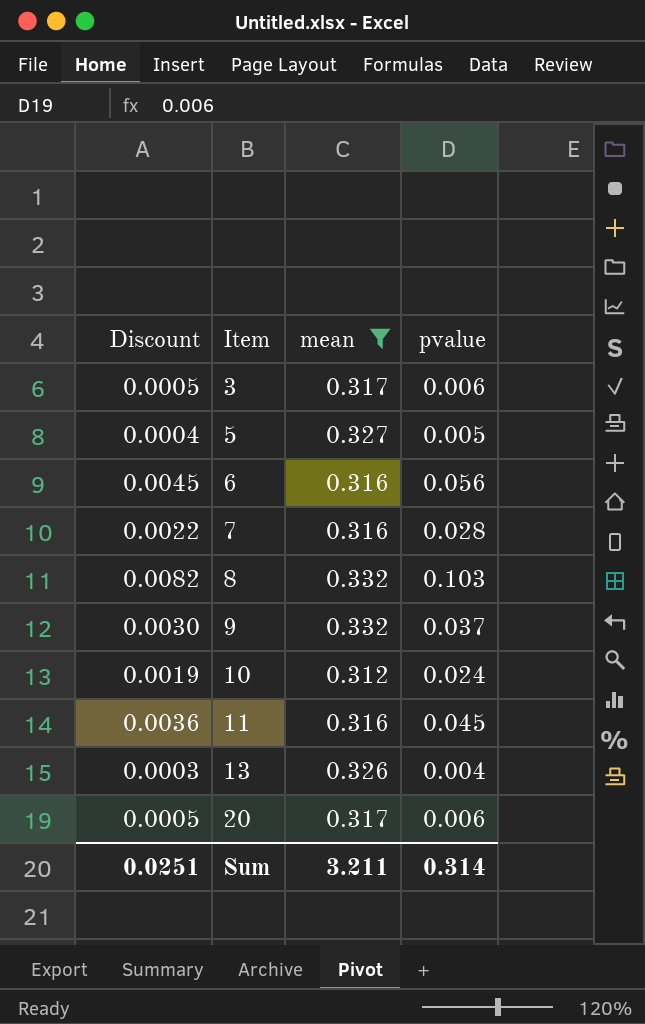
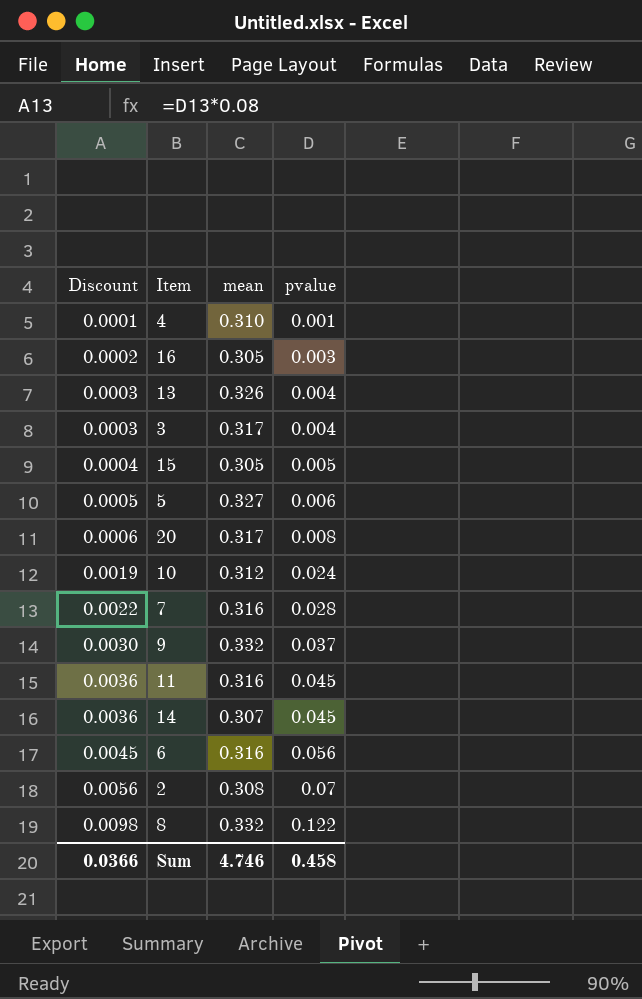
filter: mean >= 0.312 -> none
row order: Item ascending -> Discount ascending
3 | Discount: 0.0005 -> 0.0003
3 | pvalue: 0.006 -> 0.004
5 | Discount: 0.0004 -> 0.0005
5 | pvalue: 0.005 -> 0.006
20 | Discount: 0.0005 -> 0.0006
20 | pvalue: 0.006 -> 0.008
8 | Discount: 0.0082 -> 0.0098
8 | pvalue: 0.103 -> 0.122
Sum | Discount: 0.0251 -> 0.0366
Sum | mean: 3.211 -> 4.746
Sum | pvalue: 0.314 -> 0.458

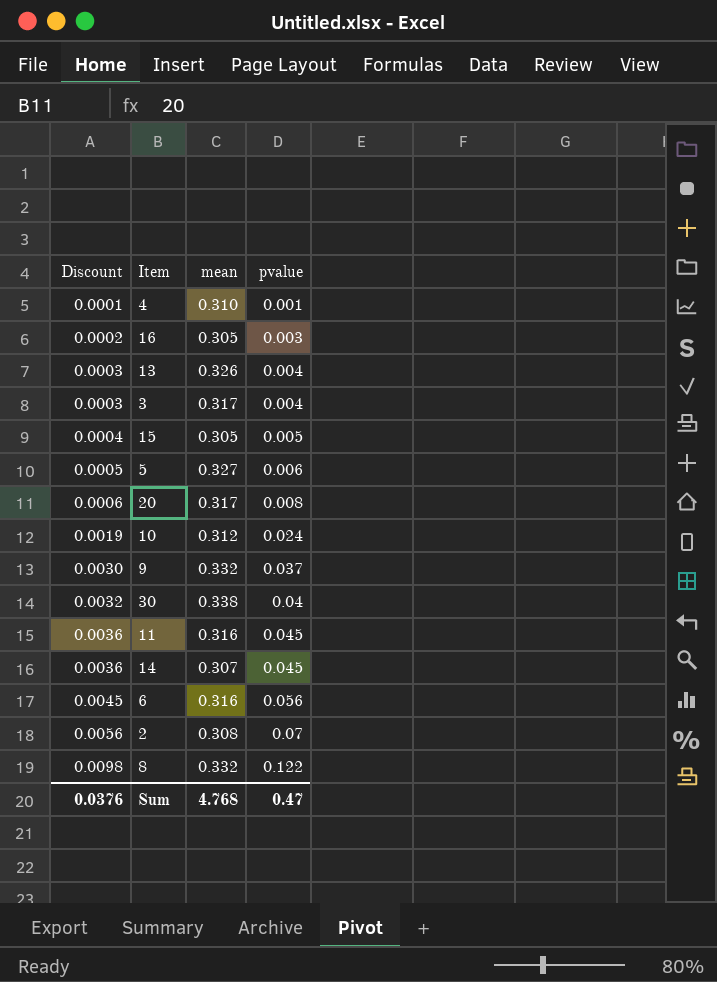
row 7: 0.0022 | 0.316 | 0.028 -> none
row 30: none -> 0.0032 | 0.338 | 0.04
Sum | Discount: 0.0366 -> 0.0376
Sum | mean: 4.746 -> 4.768
Sum | pvalue: 0.458 -> 0.47

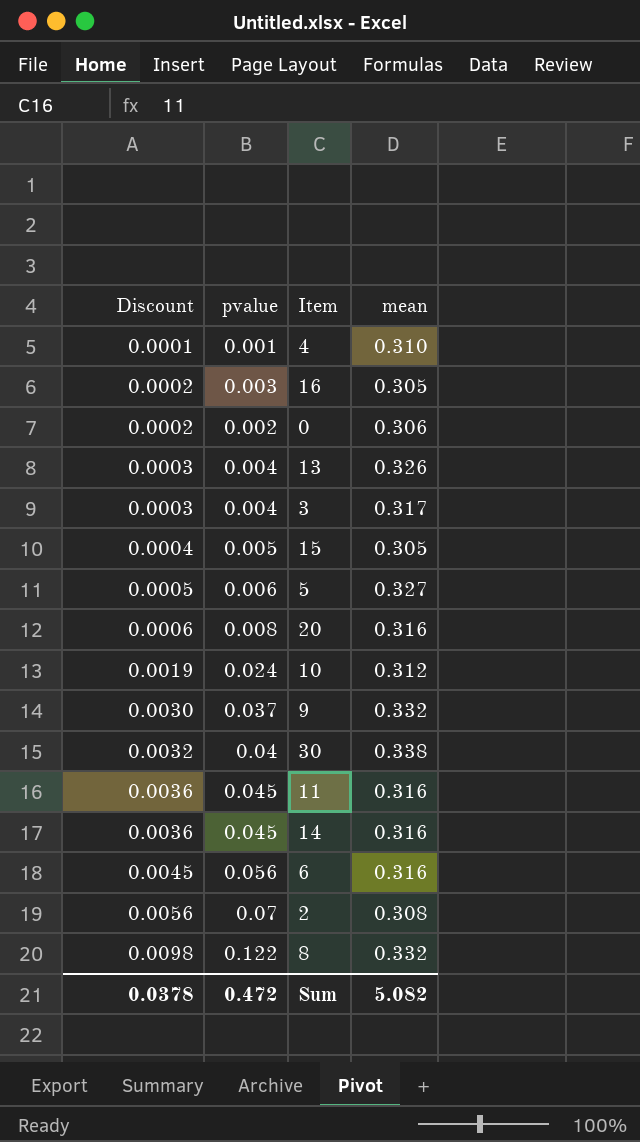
column pvalue | position: 4 -> 2
row 0: none -> 0.0002 | 0.002 | 0.306
20 | mean: 0.317 -> 0.316
14 | mean: 0.307 -> 0.316
Sum | Discount: 0.0376 -> 0.0378
Sum | pvalue: 0.47 -> 0.472
Sum | mean: 4.768 -> 5.082

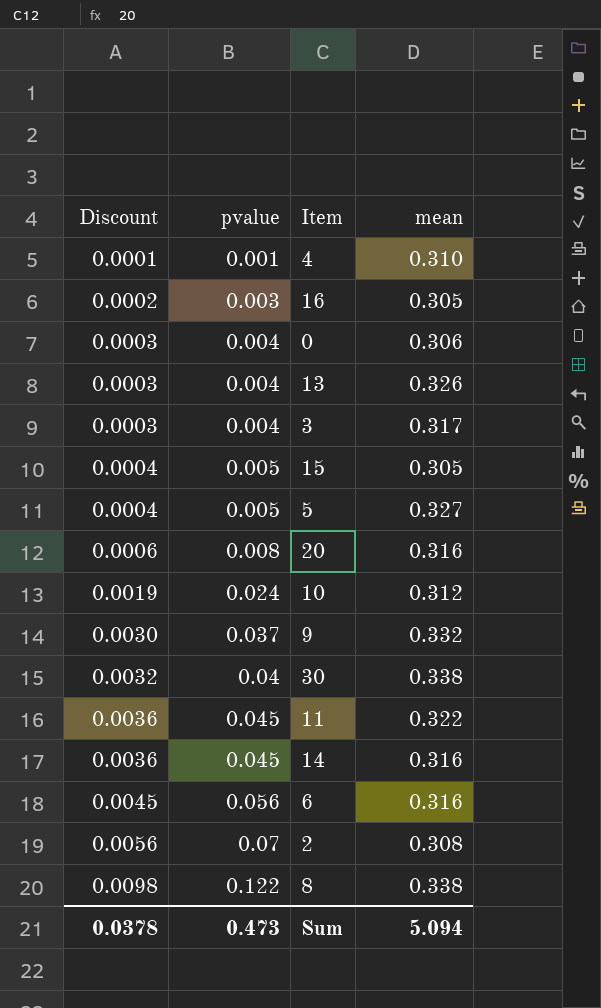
0 | Discount: 0.0002 -> 0.0003
0 | pvalue: 0.002 -> 0.004
5 | Discount: 0.0005 -> 0.0004
5 | pvalue: 0.006 -> 0.005
11 | mean: 0.316 -> 0.322
8 | mean: 0.332 -> 0.338
Sum | pvalue: 0.472 -> 0.473
Sum | mean: 5.082 -> 5.094

